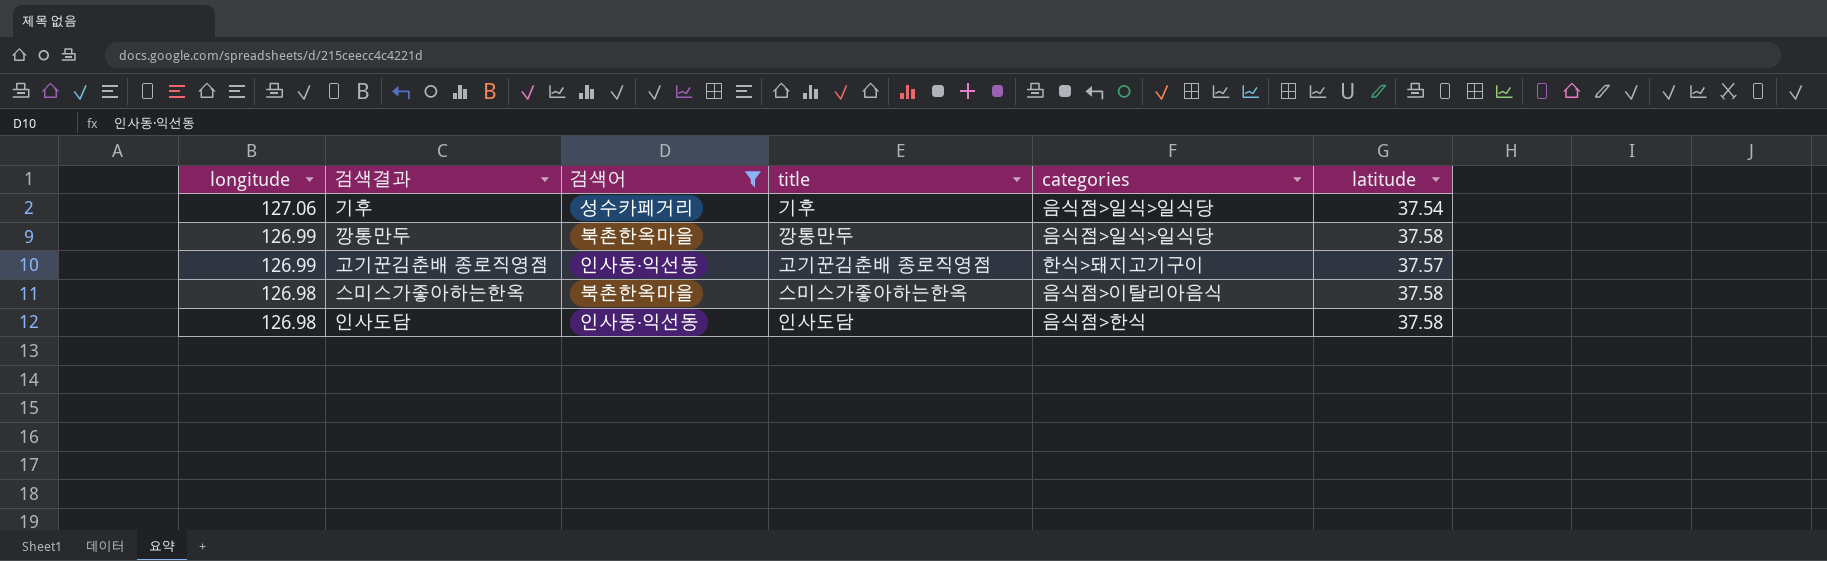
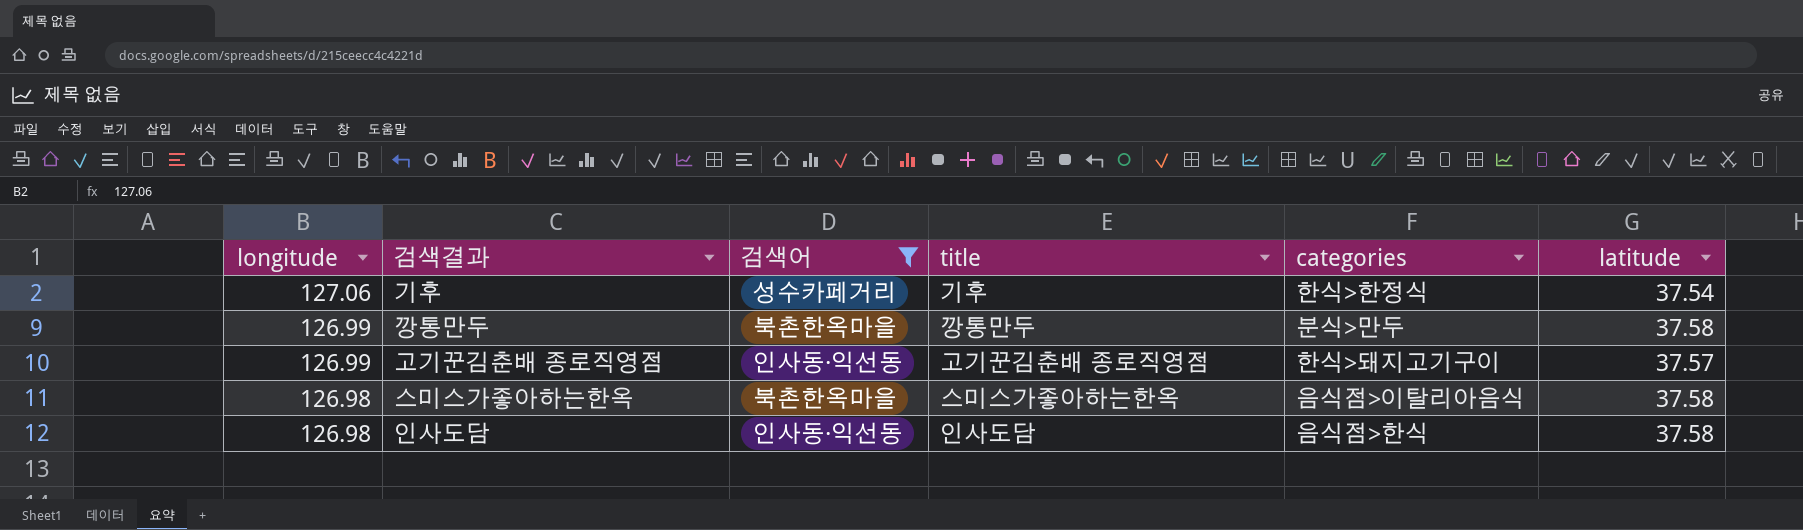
기후 | categories: 음식점>일식>일식당 -> 한식>한정식
깡통만두 | categories: 음식점>일식>일식당 -> 분식>만두

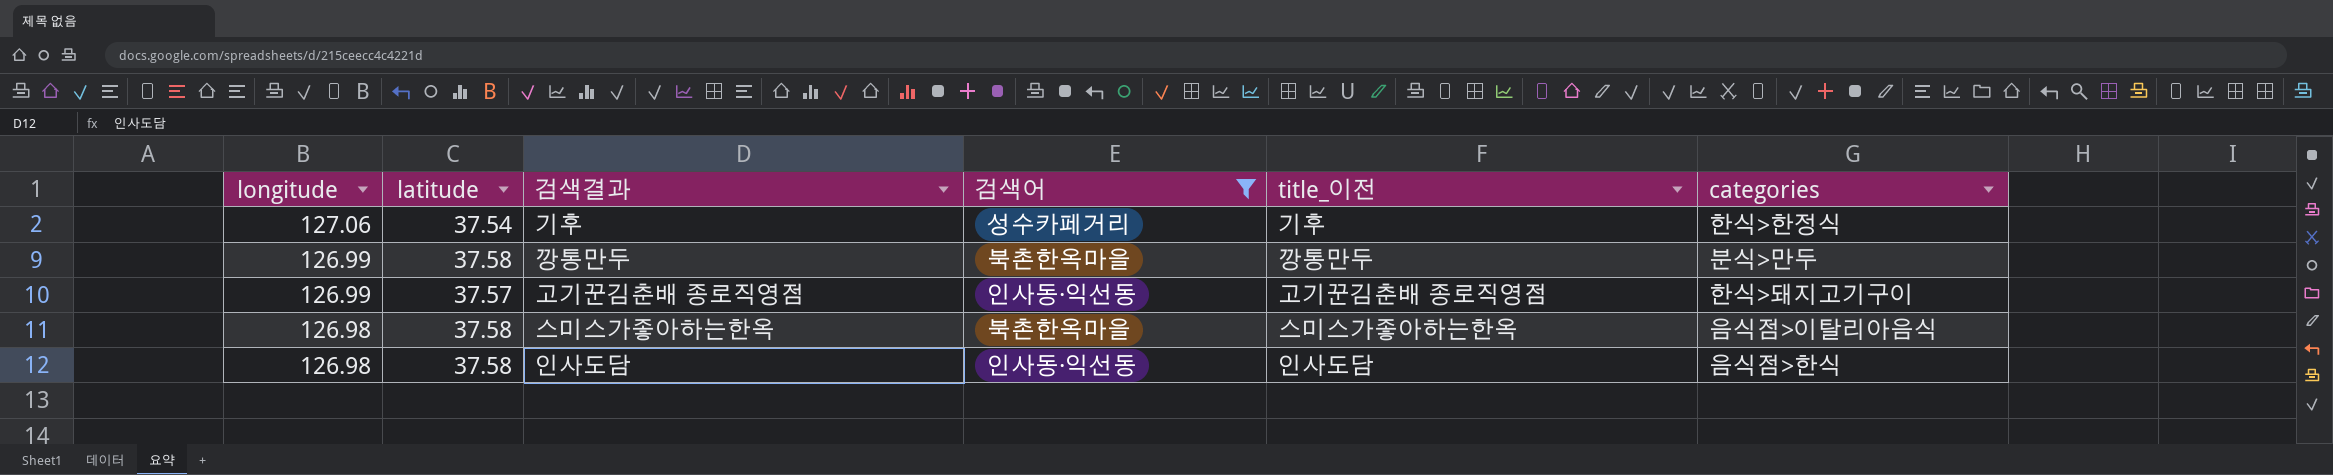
column latitude | position: 6 -> 2
column name: title -> title_이전

